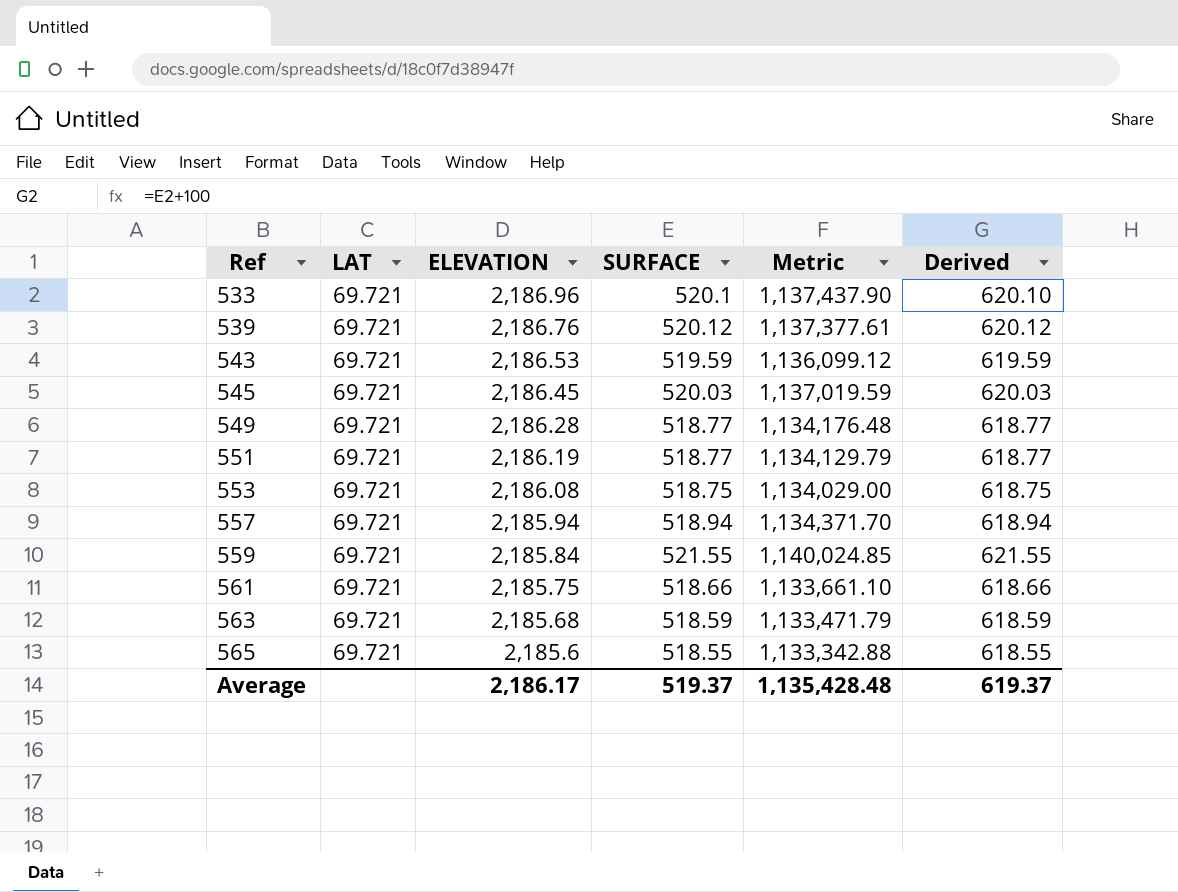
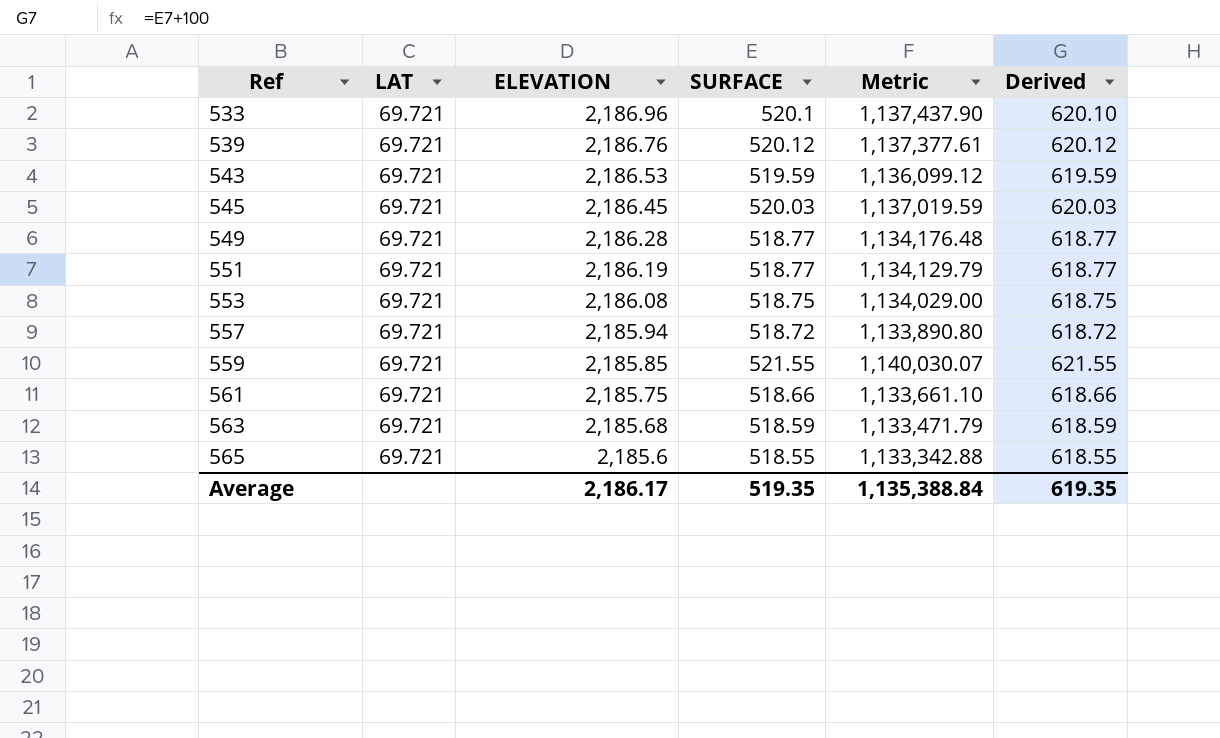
557 | SURFACE: 518.94 -> 518.72
557 | Metric: 1,134,371.70 -> 1,133,890.80
557 | Derived: 618.94 -> 618.72
559 | ELEVATION: 2,185.84 -> 2,185.85
559 | Metric: 1,140,024.85 -> 1,140,030.07
Average | SURFACE: 519.37 -> 519.35
Average | Metric: 1,135,428.48 -> 1,135,388.84
Average | Derived: 619.37 -> 619.35

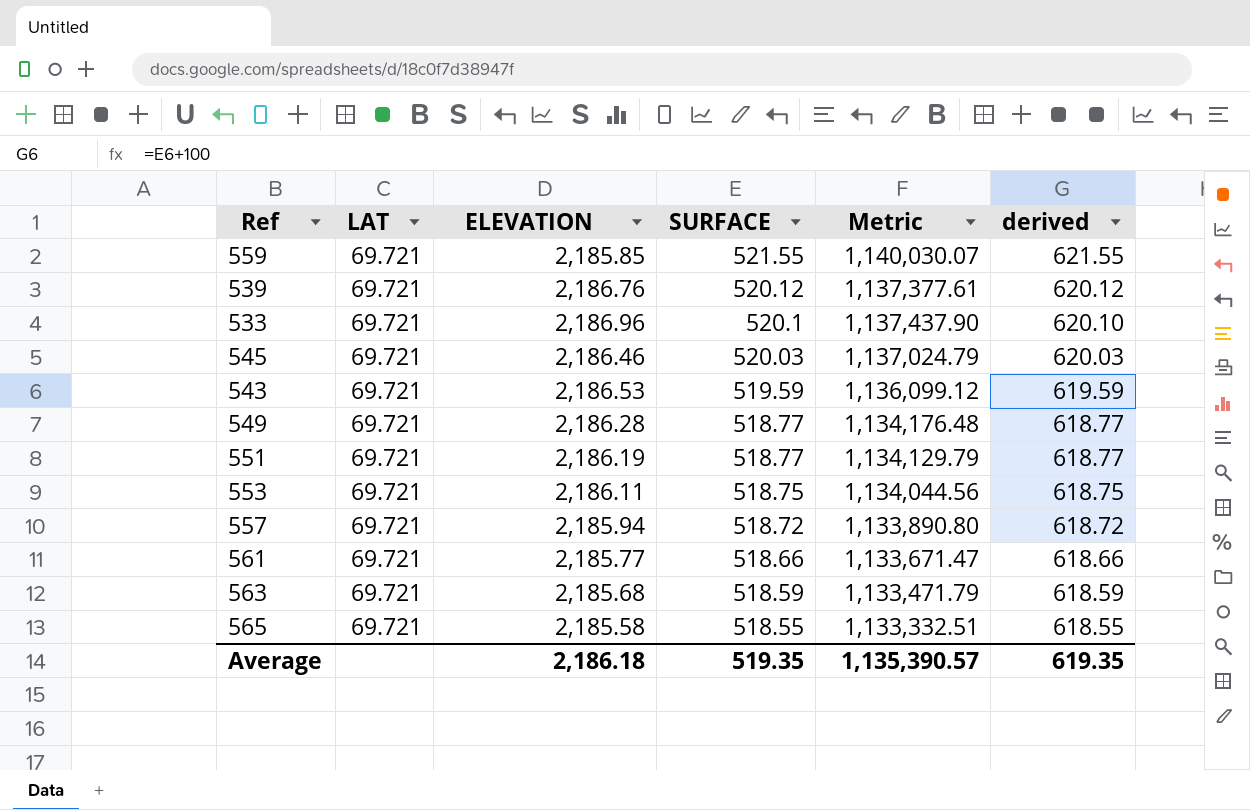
row order: Ref ascending -> SURFACE descending
column name: Derived -> derived
545 | ELEVATION: 2,186.45 -> 2,186.46
545 | Metric: 1,137,019.59 -> 1,137,024.79
553 | ELEVATION: 2,186.08 -> 2,186.11
553 | Metric: 1,134,029.00 -> 1,134,044.56
561 | ELEVATION: 2,185.75 -> 2,185.77
561 | Metric: 1,133,661.10 -> 1,133,671.47
565 | ELEVATION: 2,185.6 -> 2,185.58
565 | Metric: 1,133,342.88 -> 1,133,332.51
Average | ELEVATION: 2,186.17 -> 2,186.18
Average | Metric: 1,135,388.84 -> 1,135,390.57

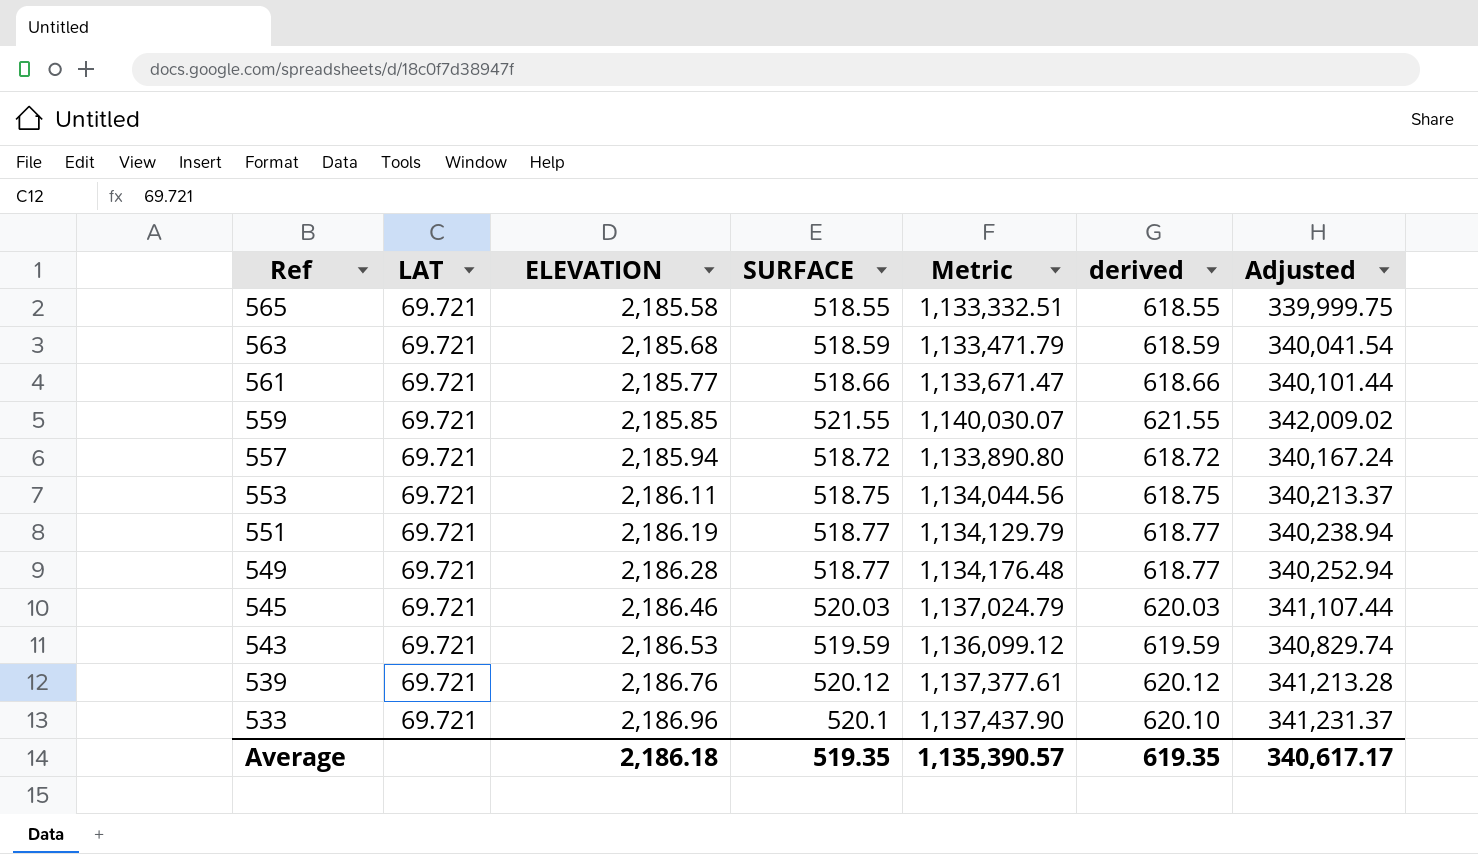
row order: SURFACE descending -> Ref descending
column Adjusted | formula: none -> [Metric] * 0.3

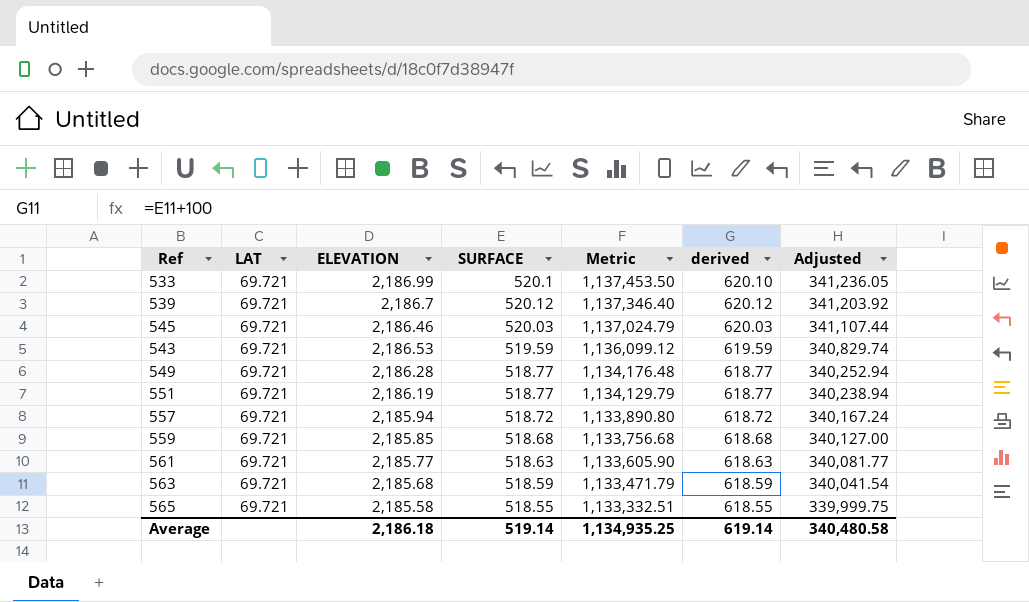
row order: Ref descending -> Metric descending
row 553: 69.721 | 2,186.11 | 518.75 | 1,134,044.56 | 618.75 | 340,213.37 -> none
533 | ELEVATION: 2,186.96 -> 2,186.99
533 | Metric: 1,137,437.90 -> 1,137,453.50
533 | Adjusted: 341,231.37 -> 341,236.05
539 | ELEVATION: 2,186.76 -> 2,186.7
539 | Metric: 1,137,377.61 -> 1,137,346.40
539 | Adjusted: 341,213.28 -> 341,203.92
559 | SURFACE: 521.55 -> 518.68
559 | Metric: 1,140,030.07 -> 1,133,756.68
559 | derived: 621.55 -> 618.68
559 | Adjusted: 342,009.02 -> 340,127.00
561 | SURFACE: 518.66 -> 518.63
561 | Metric: 1,133,671.47 -> 1,133,605.90
561 | derived: 618.66 -> 618.63
561 | Adjusted: 340,101.44 -> 340,081.77
Average | SURFACE: 519.35 -> 519.14
Average | Metric: 1,135,390.57 -> 1,134,935.25
Average | derived: 619.35 -> 619.14
Average | Adjusted: 340,617.17 -> 340,480.58

